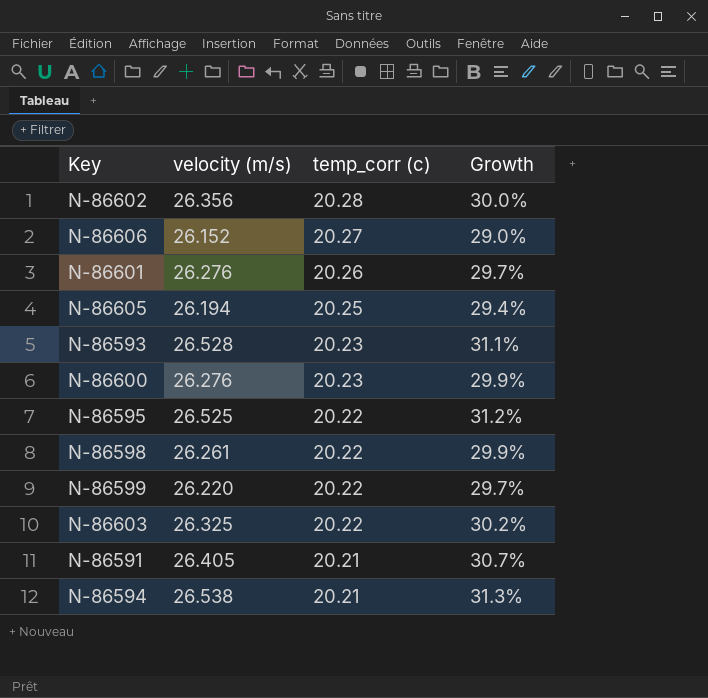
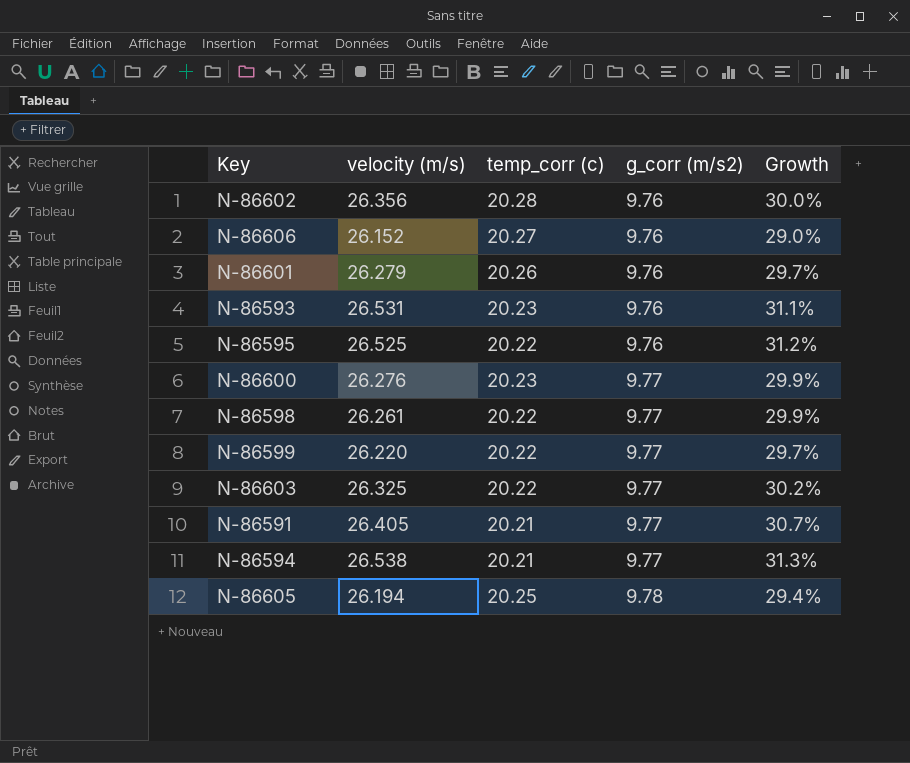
row order: temp_corr (c) descending -> g_corr (m/s2) ascending
column g_corr (m/s2) | position: none -> 4
N-86601 | velocity (m/s): 26.276 -> 26.279
N-86593 | velocity (m/s): 26.528 -> 26.531

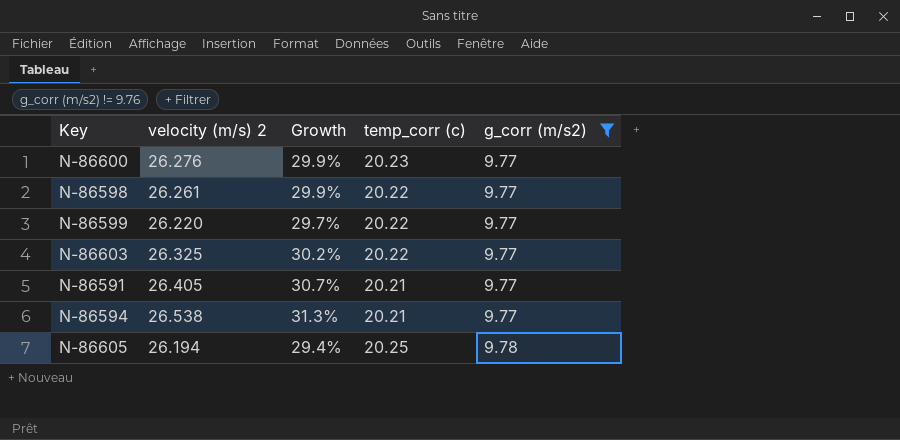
filter: none -> g_corr (m/s2) != 9.76
column name: velocity (m/s) -> velocity (m/s) 2
column Growth | position: 5 -> 3

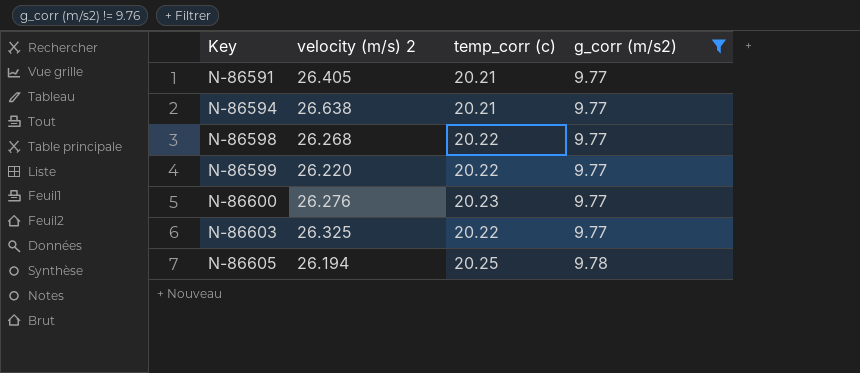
row order: g_corr (m/s2) ascending -> Key ascending
column Growth | formula: ([velocity (m/s) 2] - [temp_corr (c)]) / [temp_corr (c)] -> none
N-86594 | velocity (m/s) 2: 26.538 -> 26.638
N-86598 | velocity (m/s) 2: 26.261 -> 26.268

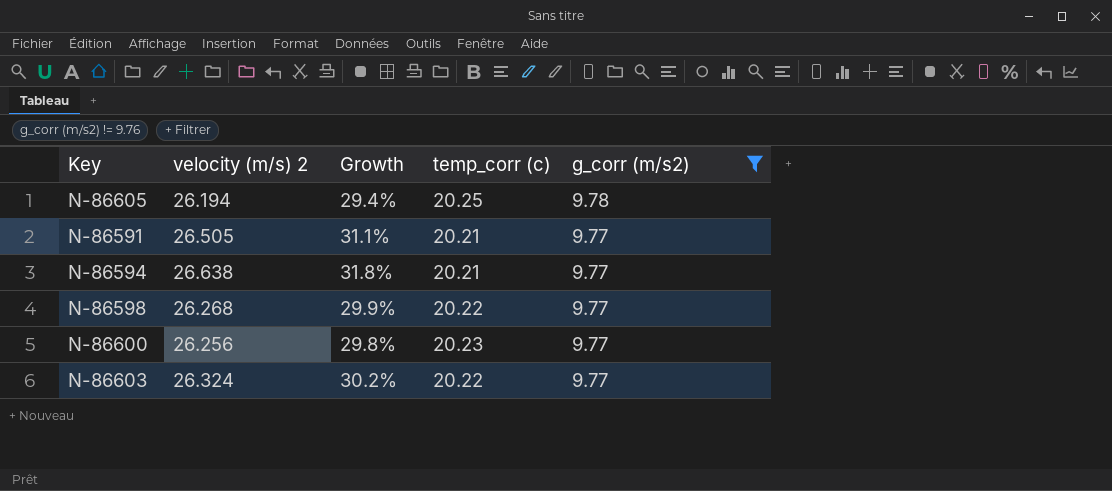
row order: Key ascending -> g_corr (m/s2) descending
column Growth | formula: none -> ([velocity (m/s) 2] - [temp_corr (c)]) / [temp_corr (c)]
row N-86599: 26.220 | 20.22 | 9.77 -> none
N-86591 | velocity (m/s) 2: 26.405 -> 26.505
N-86600 | velocity (m/s) 2: 26.276 -> 26.256
N-86603 | velocity (m/s) 2: 26.325 -> 26.324

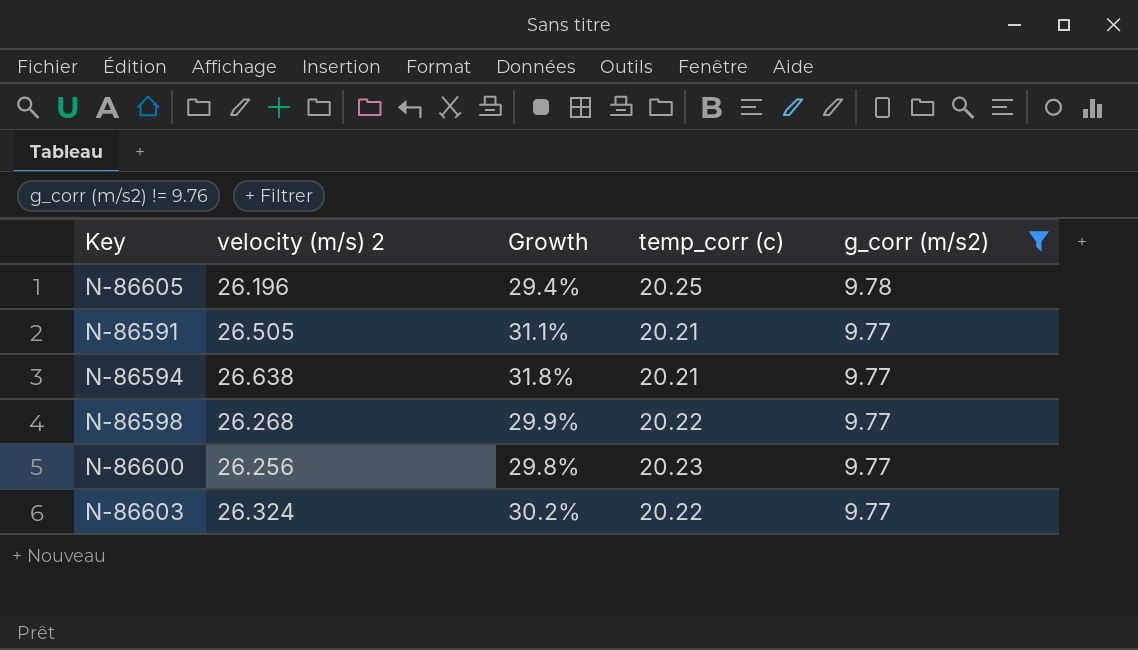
N-86605 | velocity (m/s) 2: 26.194 -> 26.196

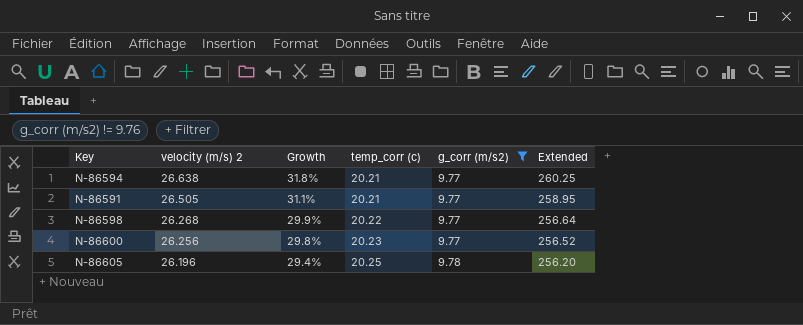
row order: g_corr (m/s2) descending -> velocity (m/s) 2 descending
column Extended | formula: none -> [velocity (m/s) 2] * [g_corr (m/s2)]
row N-86603: 26.324 | 30.2% | 20.22 | 9.77 -> none

